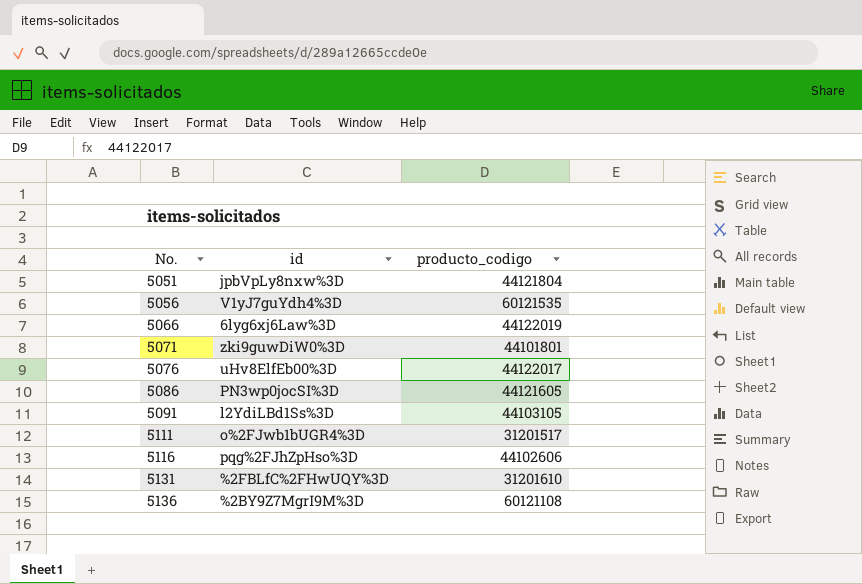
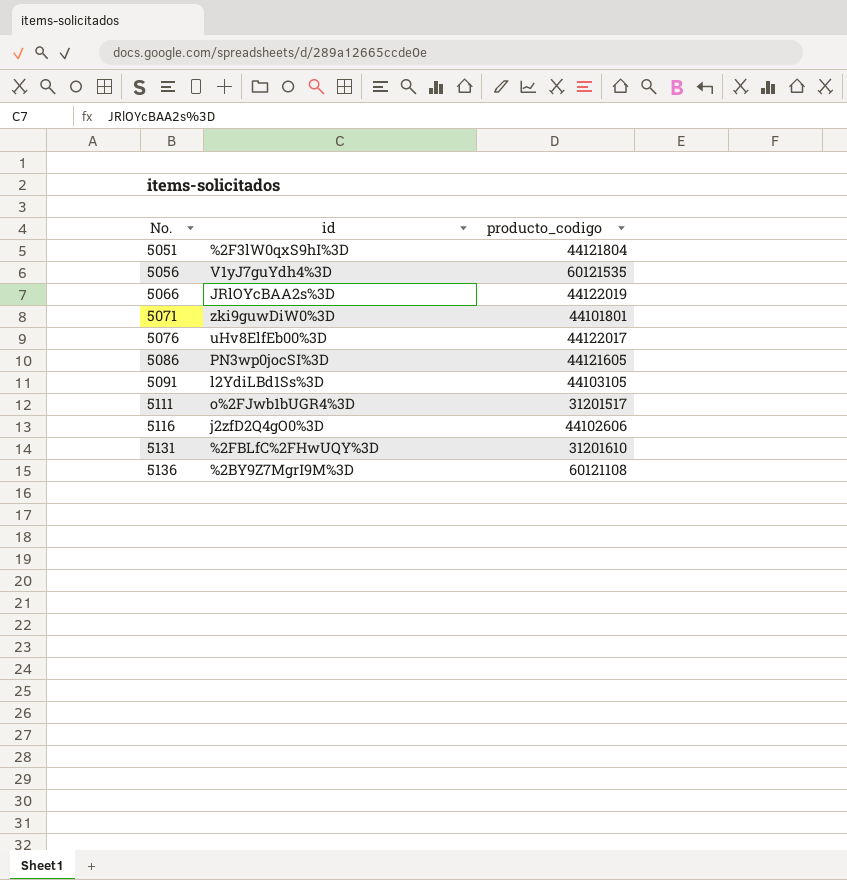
5051 | id: jpbVpLy8nxw%3D -> %2F3lW0qxS9hI%3D
5066 | id: 6lyg6xj6Law%3D -> JRlOYcBAA2s%3D
5116 | id: pqg%2FJhZpHso%3D -> j2zfD2Q4gO0%3D

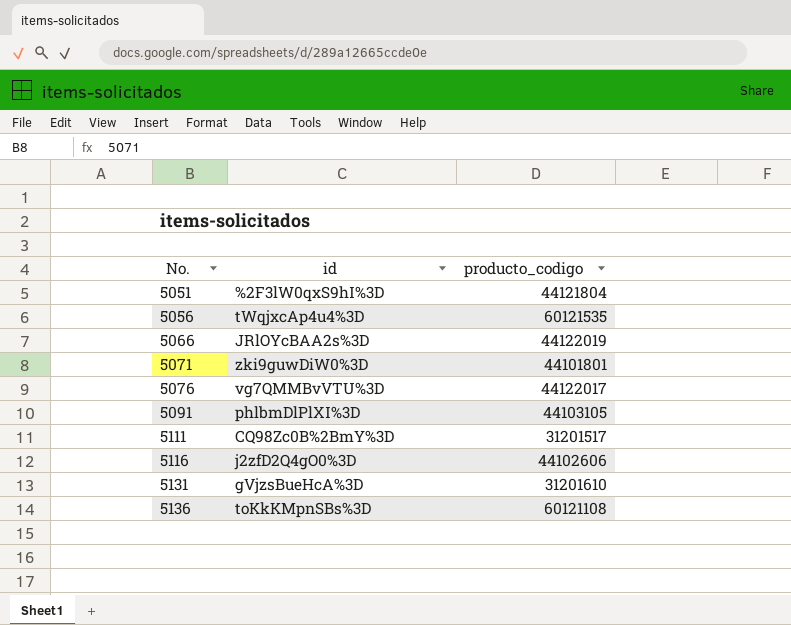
row 5086: PN3wp0jocSI%3D | 44121605 -> none
5056 | id: V1yJ7guYdh4%3D -> tWqjxcAp4u4%3D
5076 | id: uHv8ElfEb00%3D -> vg7QMMBvVTU%3D
5091 | id: l2YdiLBd1Ss%3D -> phlbmDlPlXI%3D
5111 | id: o%2FJwb1bUGR4%3D -> CQ98Zc0B%2BmY%3D
5131 | id: %2FBLfC%2FHwUQY%3D -> gVjzsBueHcA%3D
5136 | id: %2BY9Z7MgrI9M%3D -> toKkKMpnSBs%3D

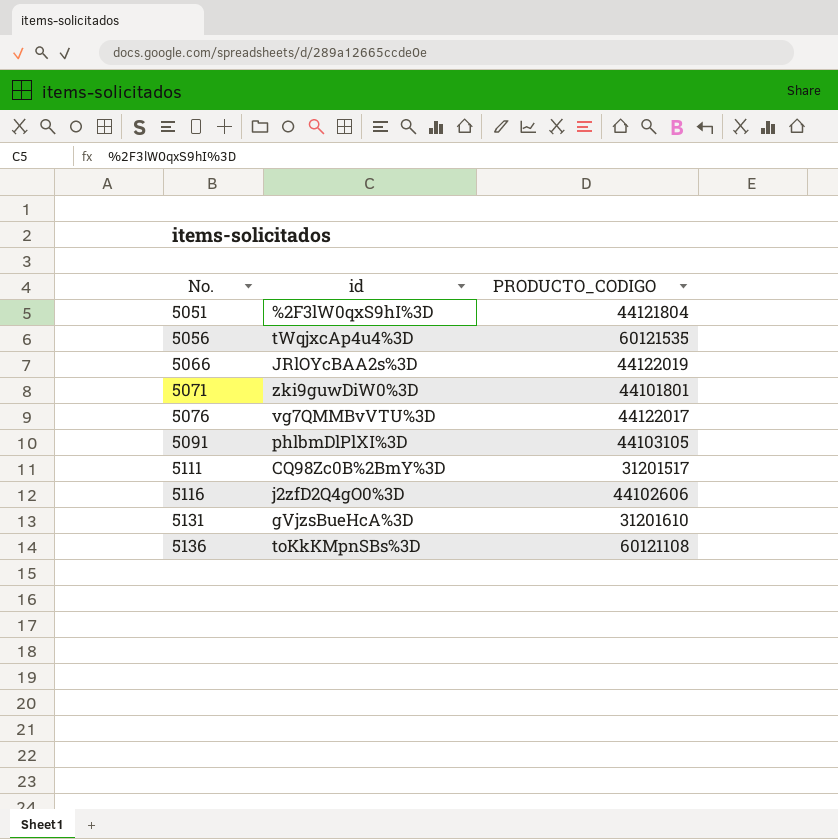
column name: producto_codigo -> PRODUCTO_CODIGO

